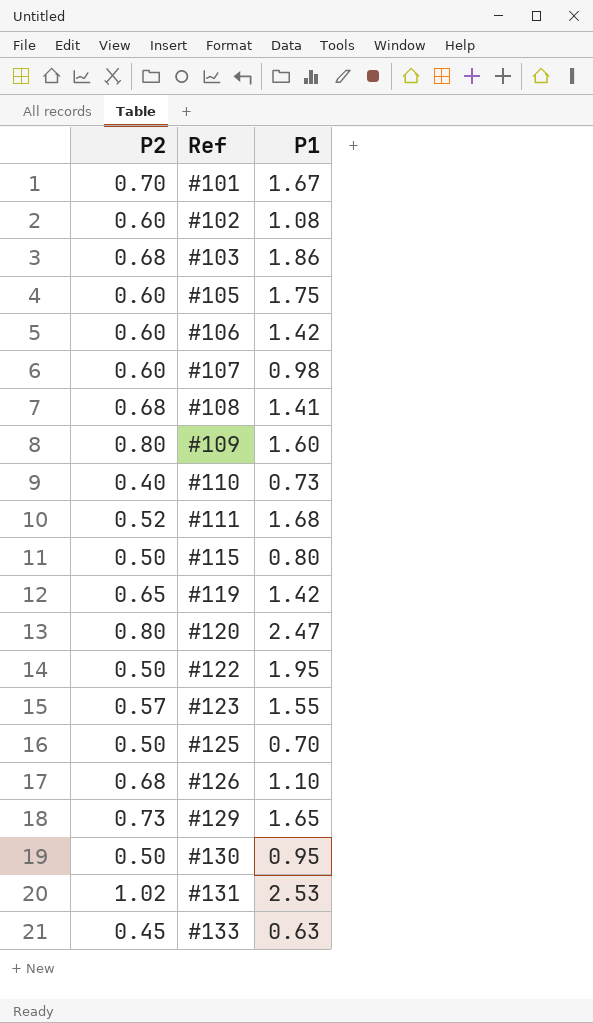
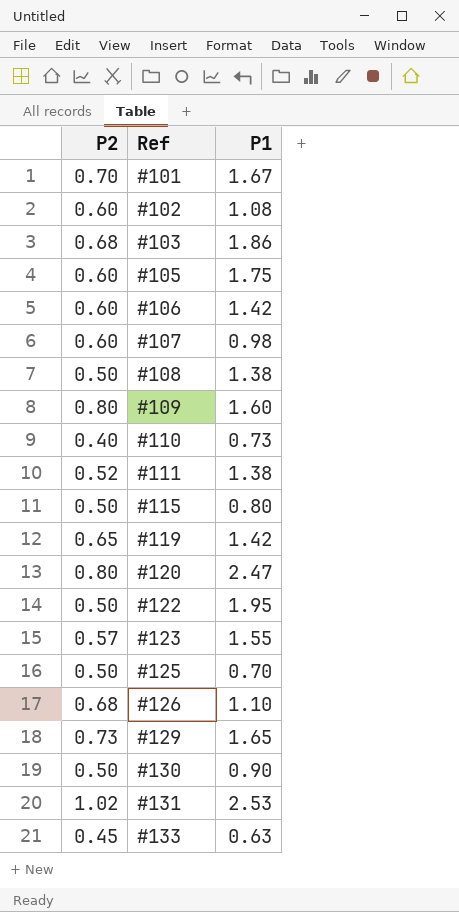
#108 | P2: 0.68 -> 0.50
#108 | P1: 1.41 -> 1.38
#111 | P1: 1.68 -> 1.38
#130 | P1: 0.95 -> 0.90

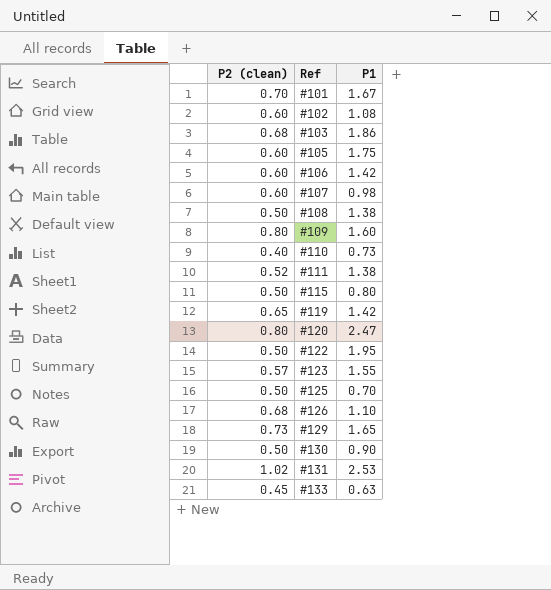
column name: P2 -> P2 (clean)

